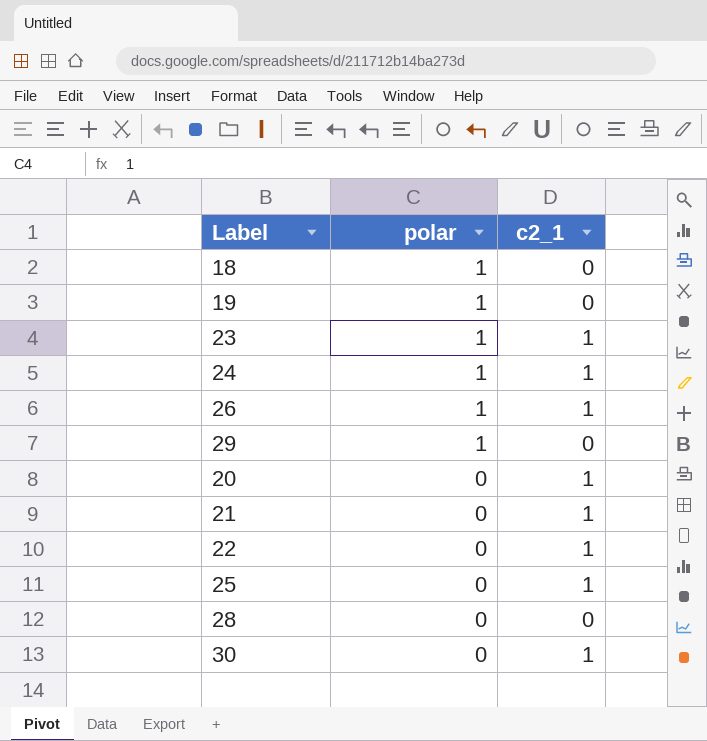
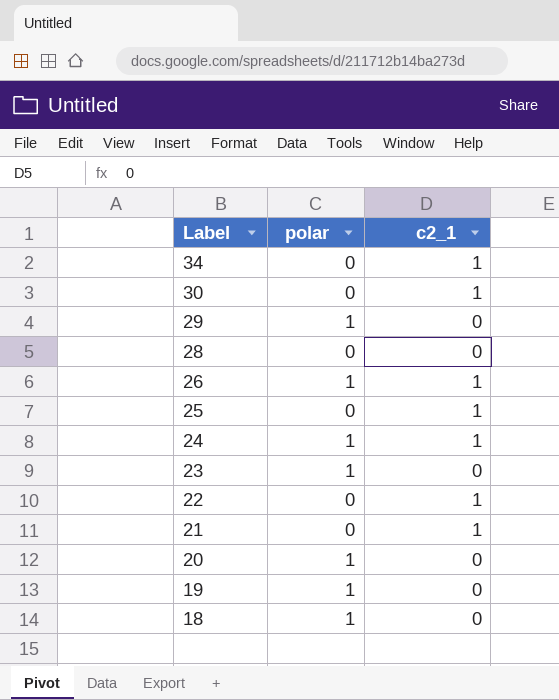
row order: polar descending -> Label descending
row 34: none -> 0 | 1
23 | c2_1: 1 -> 0
20 | polar: 0 -> 1
20 | c2_1: 1 -> 0

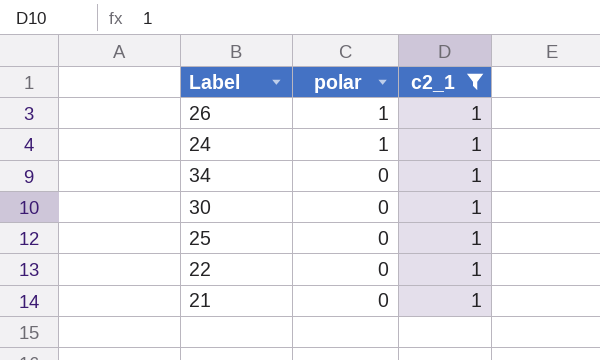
filter: none -> c2_1 = 1
row order: Label descending -> polar descending

